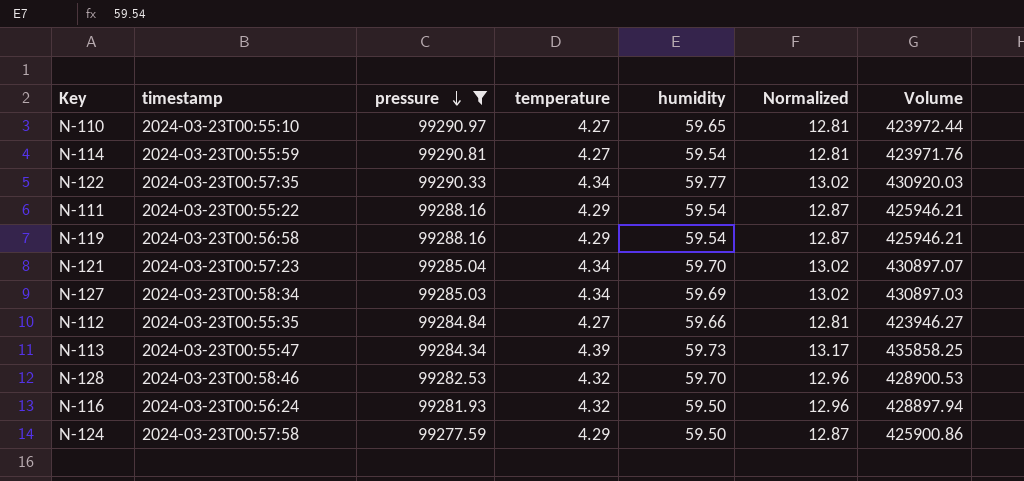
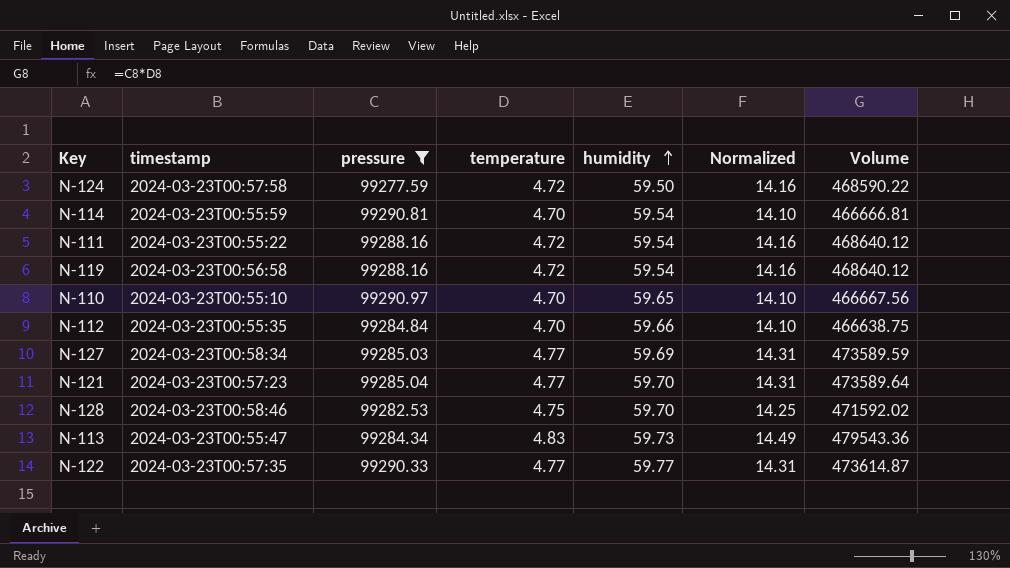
row order: pressure descending -> humidity ascending
row N-116: 2024-03-23T00:56:24 | 99281.93 | 4.32 | 59.50 | 12.96 | 428897.94 -> none
N-124 | temperature: 4.29 -> 4.72
N-124 | Normalized: 12.87 -> 14.16
N-124 | Volume: 425900.86 -> 468590.22
N-114 | temperature: 4.27 -> 4.70
N-114 | Normalized: 12.81 -> 14.10
N-114 | Volume: 423971.76 -> 466666.81
N-111 | temperature: 4.29 -> 4.72
N-111 | Normalized: 12.87 -> 14.16
N-111 | Volume: 425946.21 -> 468640.12
N-119 | temperature: 4.29 -> 4.72
N-119 | Normalized: 12.87 -> 14.16
N-119 | Volume: 425946.21 -> 468640.12
N-110 | temperature: 4.27 -> 4.70
N-110 | Normalized: 12.81 -> 14.10
N-110 | Volume: 423972.44 -> 466667.56
N-112 | temperature: 4.27 -> 4.70
N-112 | Normalized: 12.81 -> 14.10
N-112 | Volume: 423946.27 -> 466638.75
N-127 | temperature: 4.34 -> 4.77
N-127 | Normalized: 13.02 -> 14.31
N-127 | Volume: 430897.03 -> 473589.59
N-121 | temperature: 4.34 -> 4.77
N-121 | Normalized: 13.02 -> 14.31
N-121 | Volume: 430897.07 -> 473589.64
N-128 | temperature: 4.32 -> 4.75
N-128 | Normalized: 12.96 -> 14.25
N-128 | Volume: 428900.53 -> 471592.02
N-113 | temperature: 4.39 -> 4.83
N-113 | Normalized: 13.17 -> 14.49
N-113 | Volume: 435858.25 -> 479543.36
N-122 | temperature: 4.34 -> 4.77
N-122 | Normalized: 13.02 -> 14.31
N-122 | Volume: 430920.03 -> 473614.87

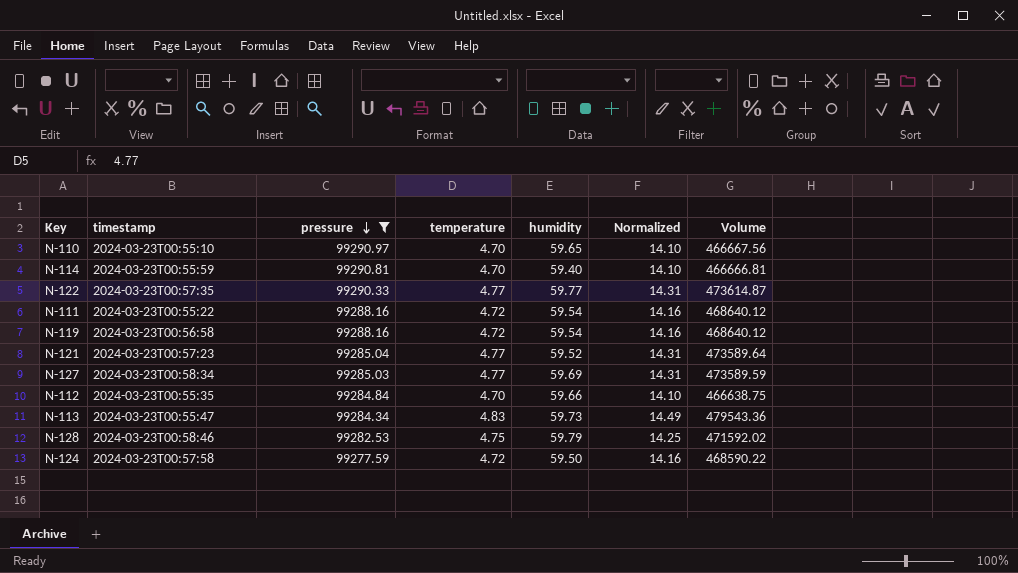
row order: humidity ascending -> pressure descending
N-114 | humidity: 59.54 -> 59.40
N-121 | humidity: 59.70 -> 59.52
N-128 | humidity: 59.70 -> 59.79

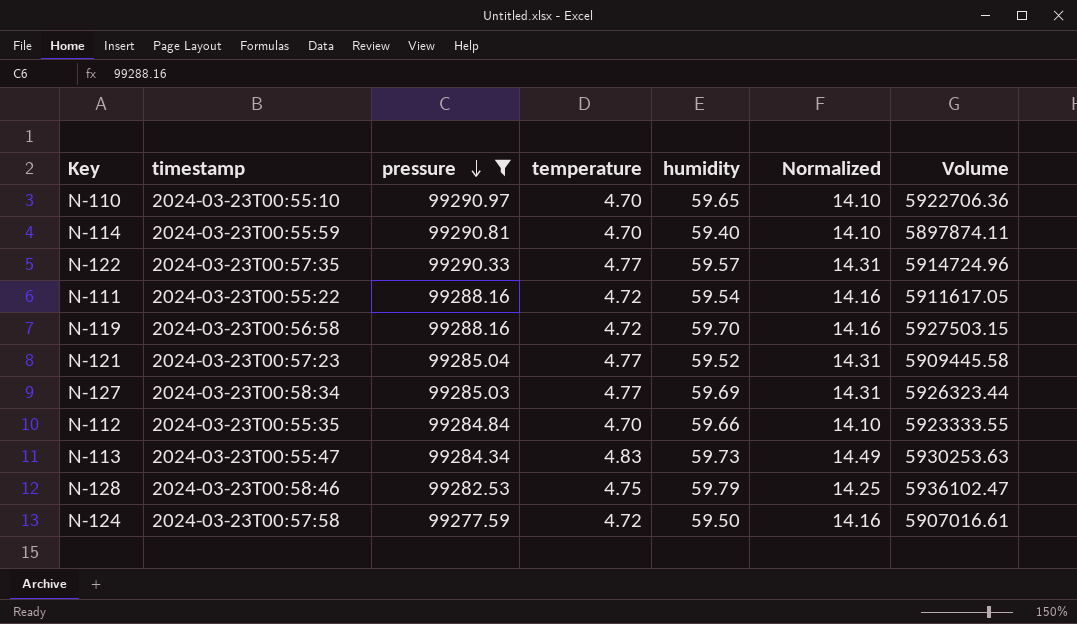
column Volume | formula: [pressure] * [temperature] -> [pressure] * [humidity]
N-122 | humidity: 59.77 -> 59.57
N-119 | humidity: 59.54 -> 59.70

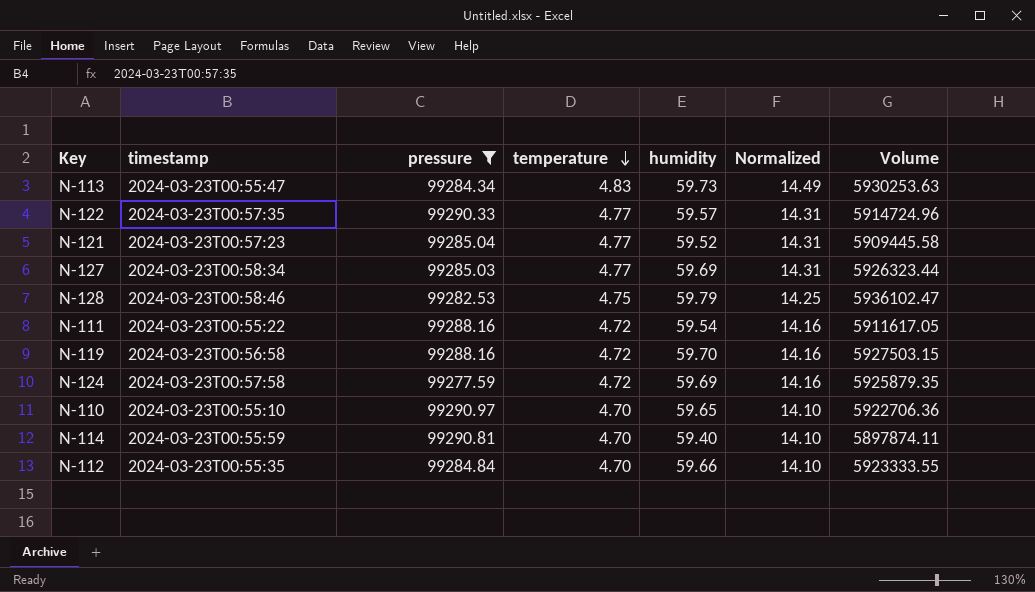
row order: pressure descending -> temperature descending
N-124 | humidity: 59.50 -> 59.69
N-124 | Volume: 5907016.61 -> 5925879.35

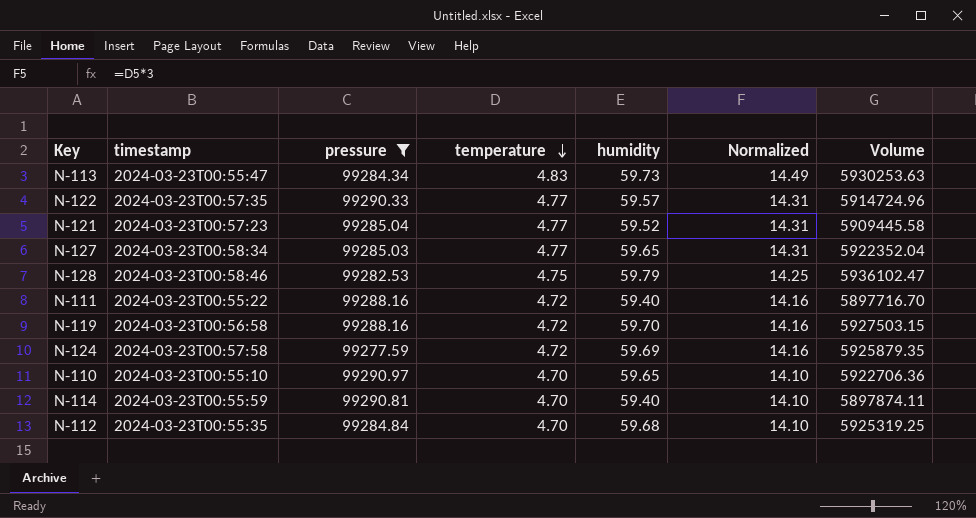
N-127 | humidity: 59.69 -> 59.65
N-127 | Volume: 5926323.44 -> 5922352.04
N-111 | humidity: 59.54 -> 59.40
N-111 | Volume: 5911617.05 -> 5897716.70
N-112 | humidity: 59.66 -> 59.68
N-112 | Volume: 5923333.55 -> 5925319.25

